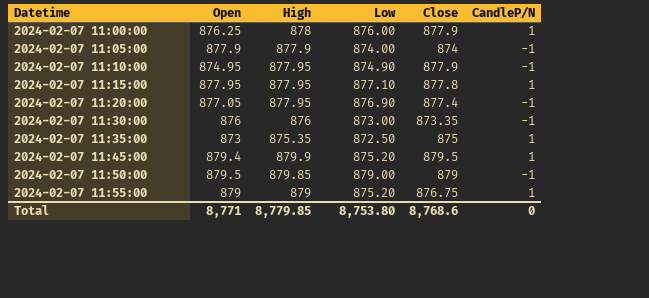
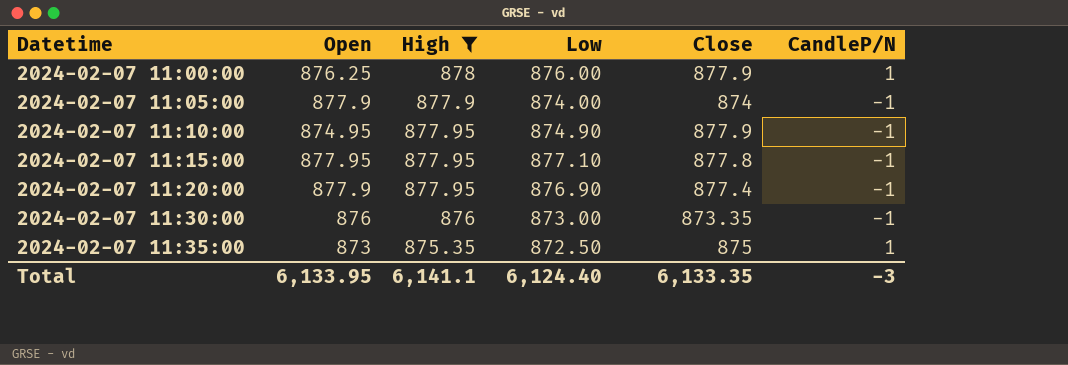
filter: none -> High <= 878
2024-02-07 11:15:00 | CandleP/N: 1 -> -1
2024-02-07 11:20:00 | Open: 877.05 -> 877.9
Total | Open: 8,771 -> 6,133.95
Total | High: 8,779.85 -> 6,141.1
Total | Low: 8,753.80 -> 6,124.40
Total | Close: 8,768.6 -> 6,133.35
Total | CandleP/N: 0 -> -3

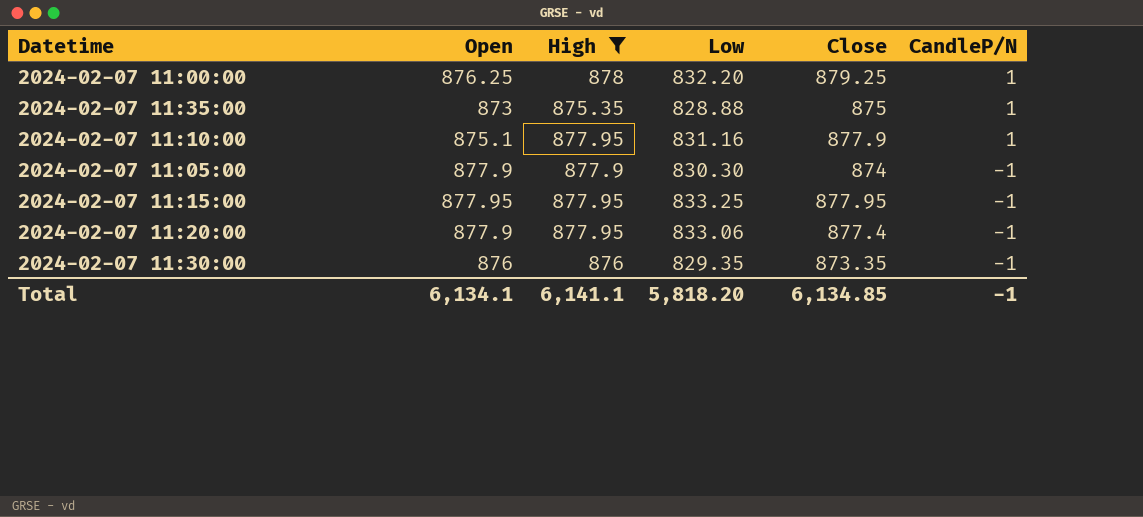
row order: Datetime ascending -> CandleP/N descending
2024-02-07 11:00:00 | Low: 876.00 -> 832.20
2024-02-07 11:00:00 | Close: 877.9 -> 879.25
2024-02-07 11:35:00 | Low: 872.50 -> 828.88
2024-02-07 11:10:00 | Open: 874.95 -> 875.1
2024-02-07 11:10:00 | Low: 874.90 -> 831.16
2024-02-07 11:10:00 | CandleP/N: -1 -> 1
2024-02-07 11:05:00 | Low: 874.00 -> 830.30
2024-02-07 11:15:00 | Low: 877.10 -> 833.25
2024-02-07 11:15:00 | Close: 877.8 -> 877.95
2024-02-07 11:20:00 | Low: 876.90 -> 833.06
2024-02-07 11:30:00 | Low: 873.00 -> 829.35
Total | Open: 6,133.95 -> 6,134.1
Total | Low: 6,124.40 -> 5,818.20
Total | Close: 6,133.35 -> 6,134.85
Total | CandleP/N: -3 -> -1

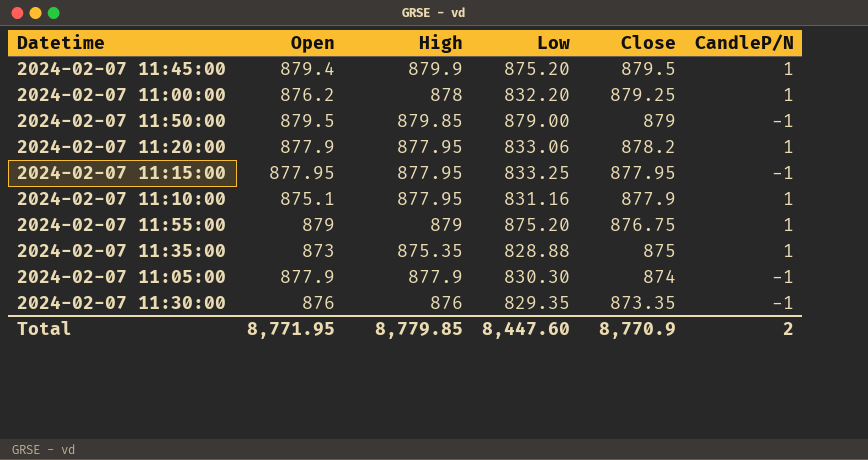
filter: High <= 878 -> none
row order: CandleP/N descending -> Close descending
2024-02-07 11:00:00 | Open: 876.25 -> 876.2
2024-02-07 11:20:00 | Close: 877.4 -> 878.2
2024-02-07 11:20:00 | CandleP/N: -1 -> 1
Total | Open: 6,134.1 -> 8,771.95
Total | High: 6,141.1 -> 8,779.85
Total | Low: 5,818.20 -> 8,447.60
Total | Close: 6,134.85 -> 8,770.9
Total | CandleP/N: -1 -> 2

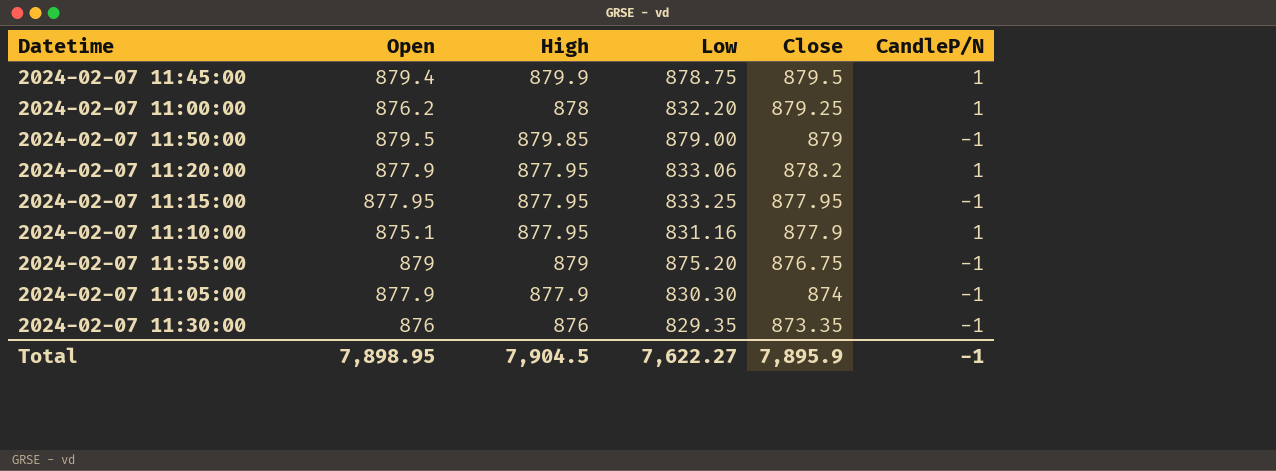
row 2024-02-07 11:35:00: 873 | 875.35 | 828.88 | 875 | 1 -> none
2024-02-07 11:45:00 | Low: 875.20 -> 878.75
2024-02-07 11:55:00 | CandleP/N: 1 -> -1
Total | Open: 8,771.95 -> 7,898.95
Total | High: 8,779.85 -> 7,904.5
Total | Low: 8,447.60 -> 7,622.27
Total | Close: 8,770.9 -> 7,895.9
Total | CandleP/N: 2 -> -1

